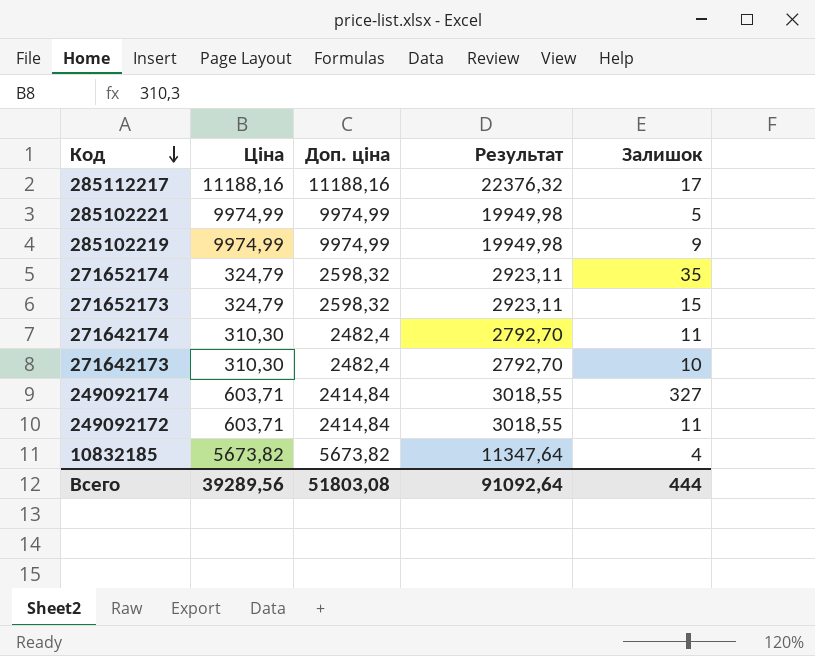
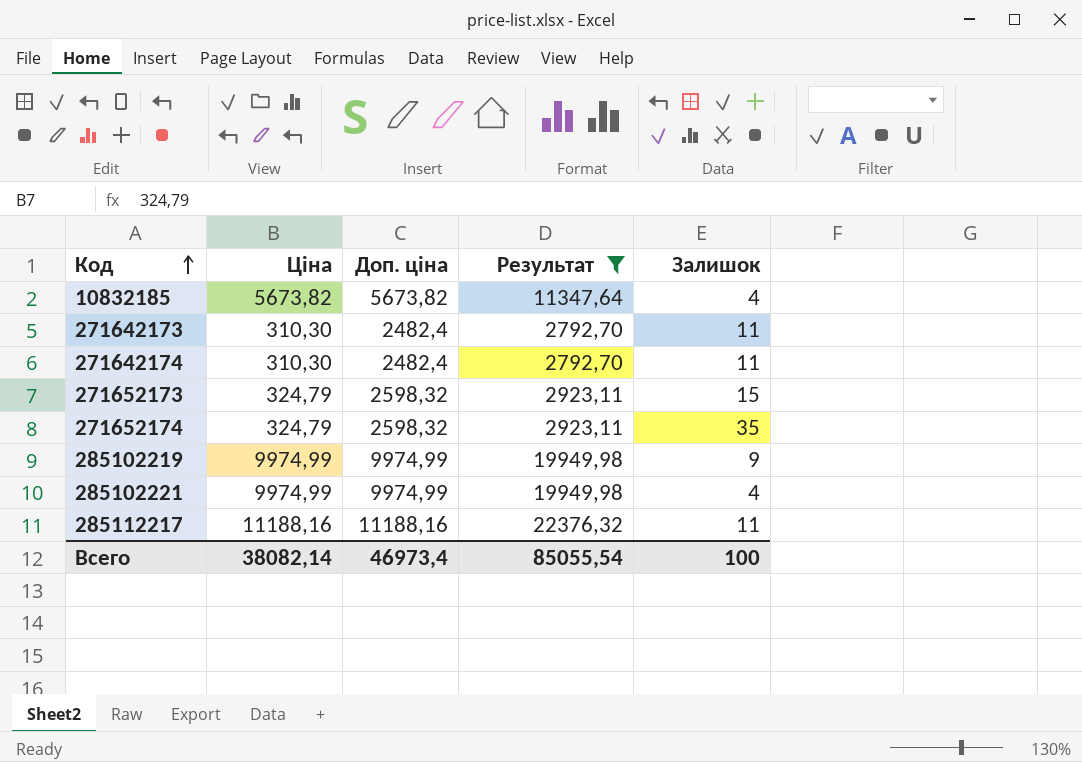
filter: none -> Результат != 3018,55
row order: Код descending -> Код ascending
271642173 | Залишок: 10 -> 11
285102221 | Залишок: 5 -> 4
285112217 | Залишок: 17 -> 11
Всего | Ціна: 39289,56 -> 38082,14
Всего | Доп. ціна: 51803,08 -> 46973,4
Всего | Результат: 91092,64 -> 85055,54
Всего | Залишок: 444 -> 100

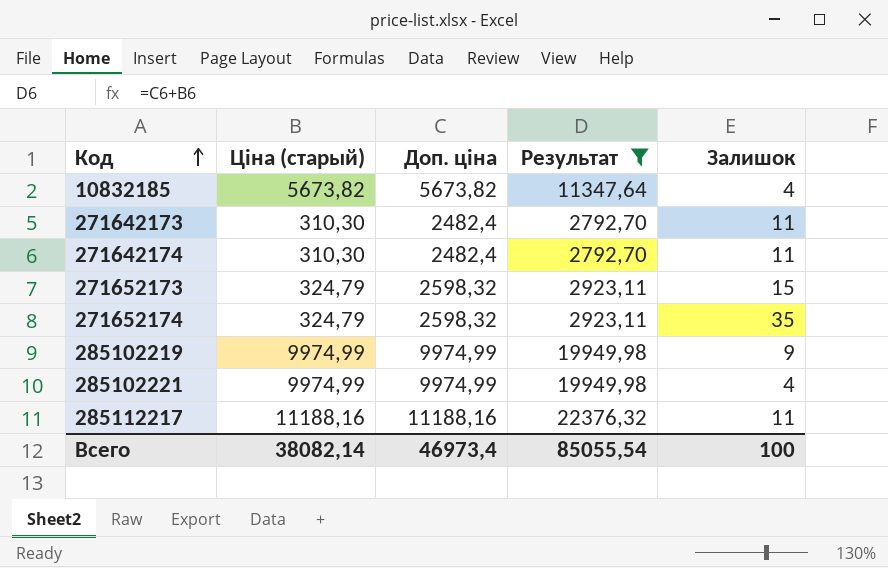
column name: Ціна -> Ціна (старый)

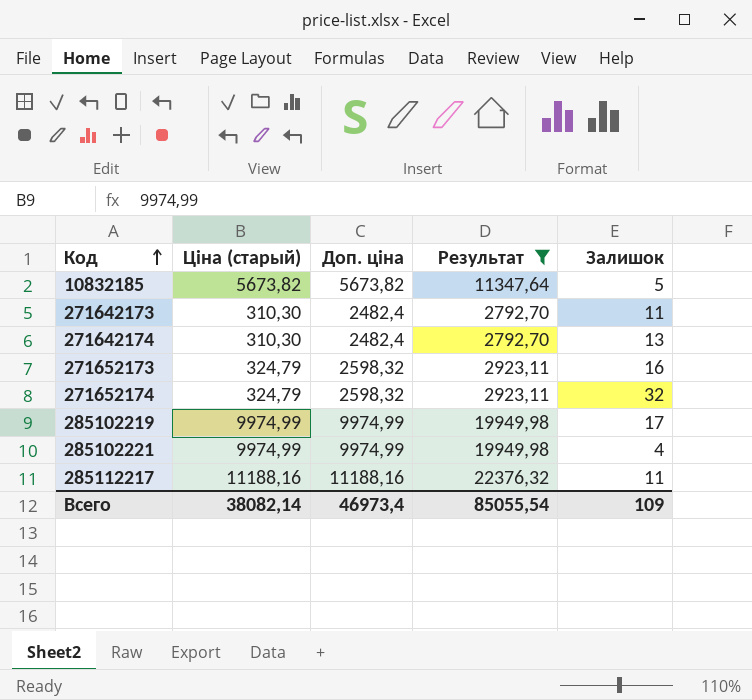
10832185 | Залишок: 4 -> 5
271642174 | Залишок: 11 -> 13
271652173 | Залишок: 15 -> 16
271652174 | Залишок: 35 -> 32
285102219 | Залишок: 9 -> 17
Всего | Залишок: 100 -> 109

